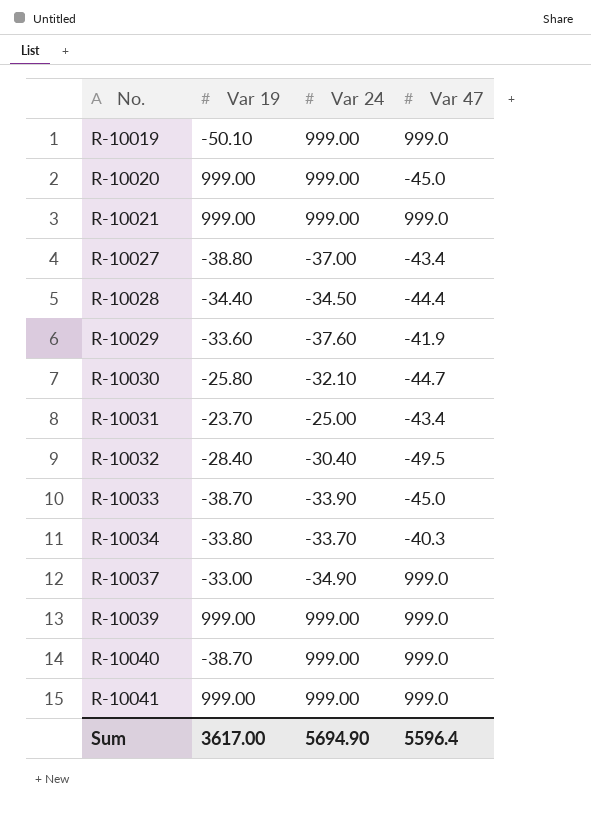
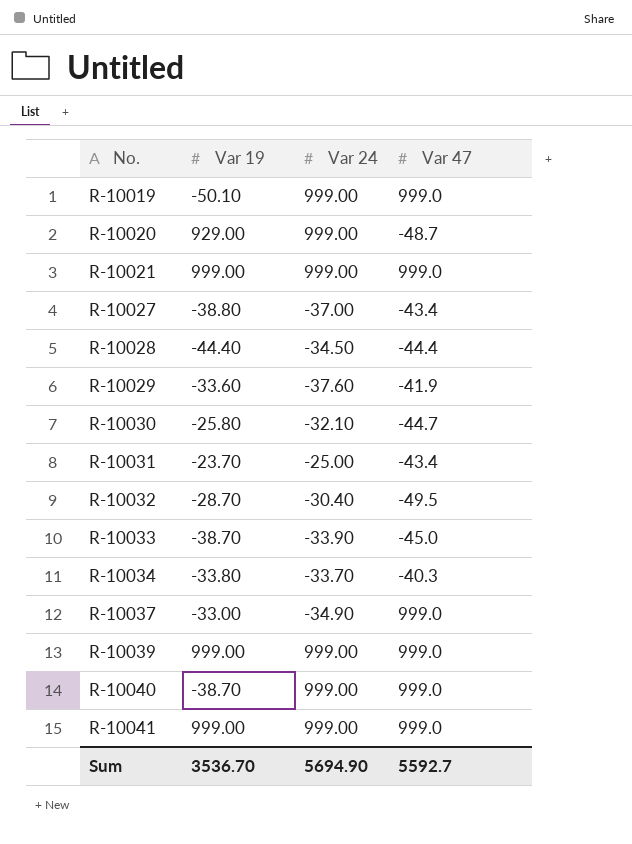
R-10020 | Var 19: 999.00 -> 929.00
R-10020 | Var 47: -45.0 -> -48.7
R-10028 | Var 19: -34.40 -> -44.40
R-10032 | Var 19: -28.40 -> -28.70
Sum | Var 19: 3617.00 -> 3536.70
Sum | Var 47: 5596.4 -> 5592.7

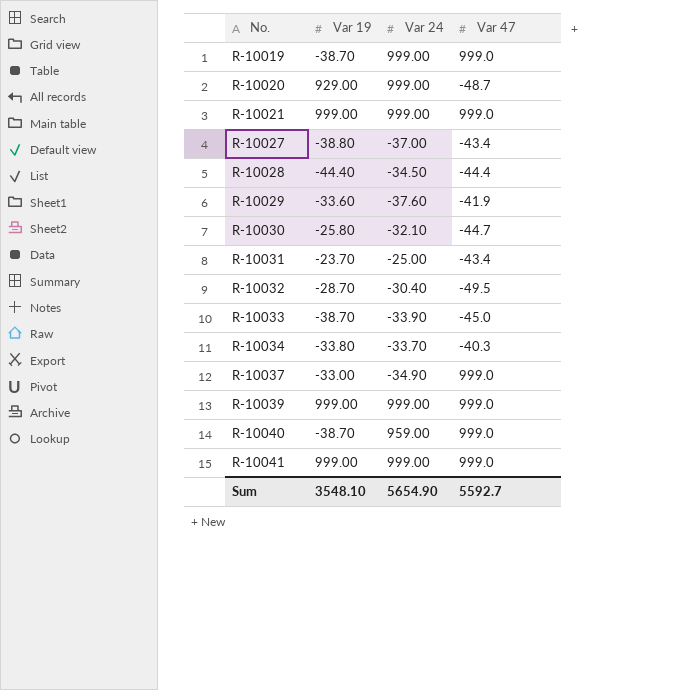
R-10019 | Var 19: -50.10 -> -38.70
R-10040 | Var 24: 999.00 -> 959.00
Sum | Var 19: 3536.70 -> 3548.10
Sum | Var 24: 5694.90 -> 5654.90

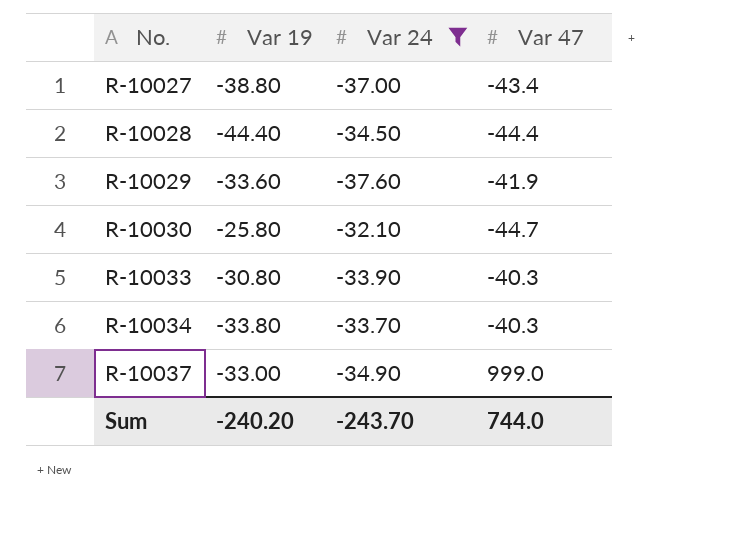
filter: none -> Var 24 <= -32.10
R-10033 | Var 19: -38.70 -> -30.80
R-10033 | Var 47: -45.0 -> -40.3
Sum | Var 19: 3548.10 -> -240.20
Sum | Var 24: 5654.90 -> -243.70
Sum | Var 47: 5592.7 -> 744.0

